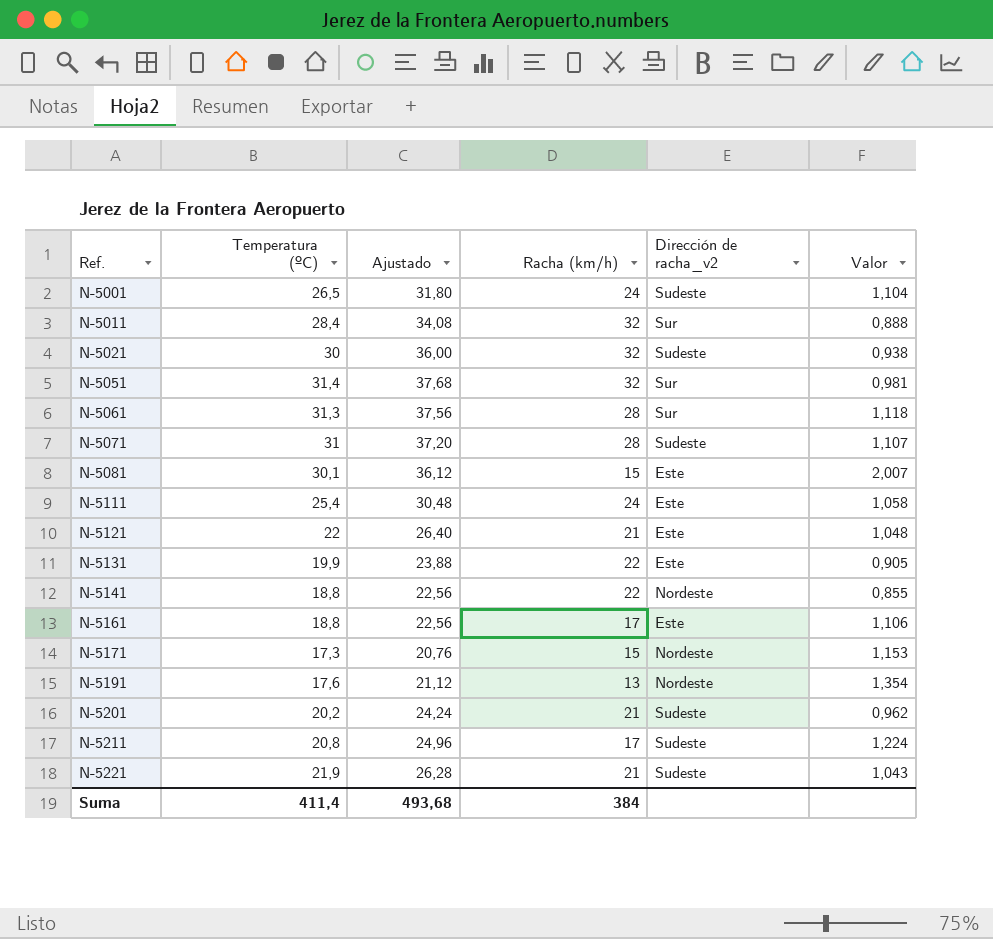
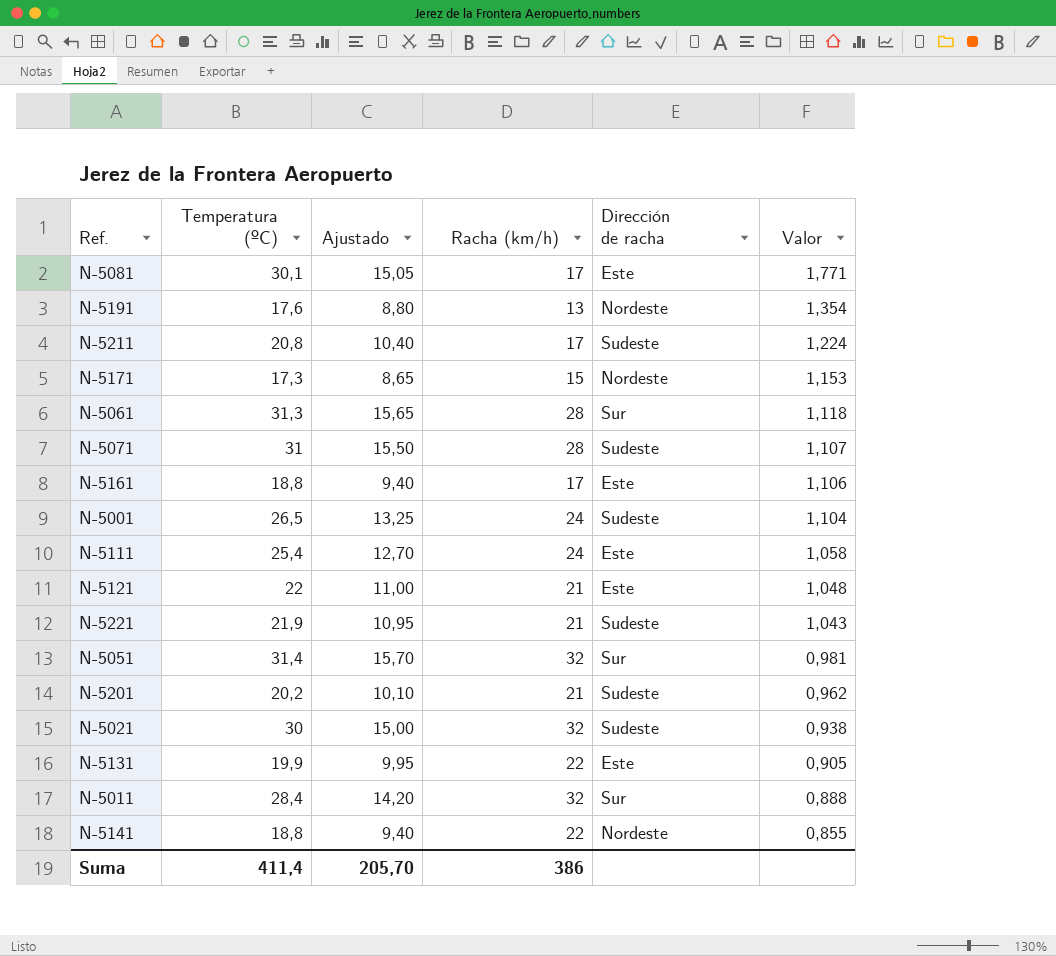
row order: Ref. ascending -> Valor descending
column Ajustado | formula: [Temperatura (ºC)] * 1,2 -> [Temperatura (ºC)] * 0,5
column name: Dirección de racha_v2 -> Dirección de racha
N-5081 | Racha (km/h): 15 -> 17
N-5081 | Valor: 2,007 -> 1,771
Suma | Ajustado: 493,68 -> 205,70
Suma | Racha (km/h): 384 -> 386

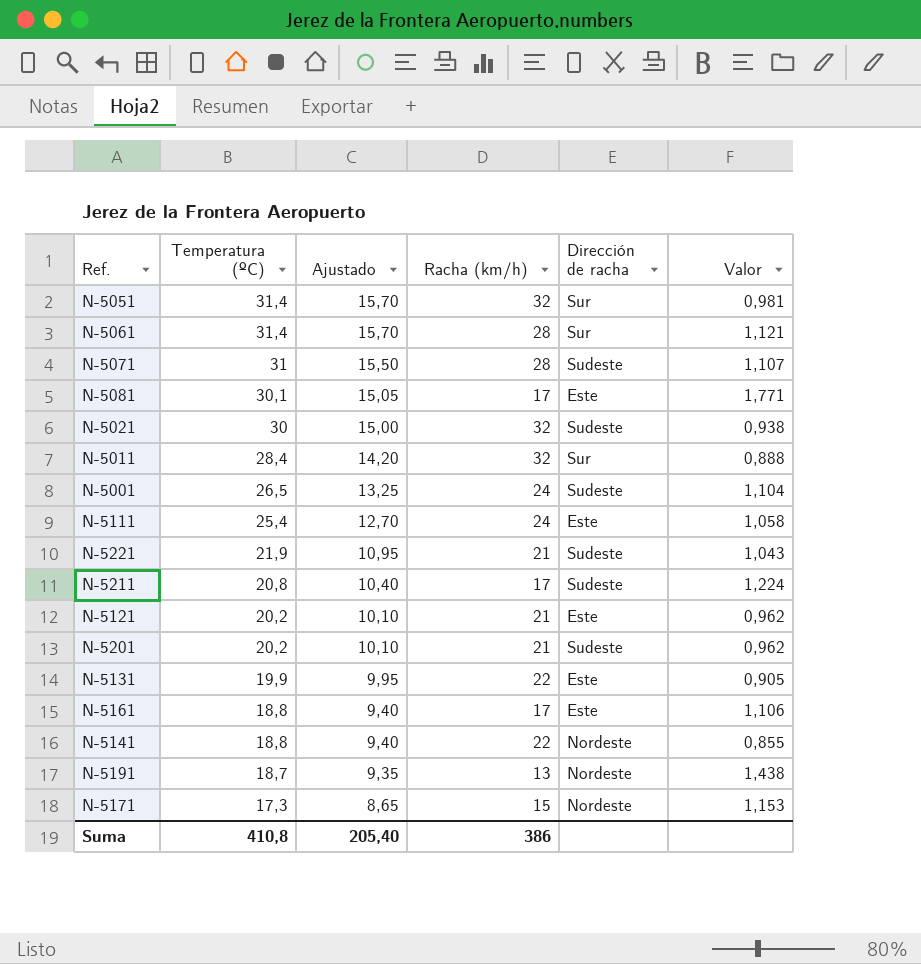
row order: Valor descending -> Temperatura (ºC) descending
N-5061 | Temperatura (ºC): 31,3 -> 31,4
N-5061 | Ajustado: 15,65 -> 15,70
N-5061 | Valor: 1,118 -> 1,121
N-5121 | Temperatura (ºC): 22 -> 20,2
N-5121 | Ajustado: 11,00 -> 10,10
N-5121 | Valor: 1,048 -> 0,962
N-5191 | Temperatura (ºC): 17,6 -> 18,7
N-5191 | Ajustado: 8,80 -> 9,35
N-5191 | Valor: 1,354 -> 1,438
Suma | Temperatura (ºC): 411,4 -> 410,8
Suma | Ajustado: 205,70 -> 205,40

